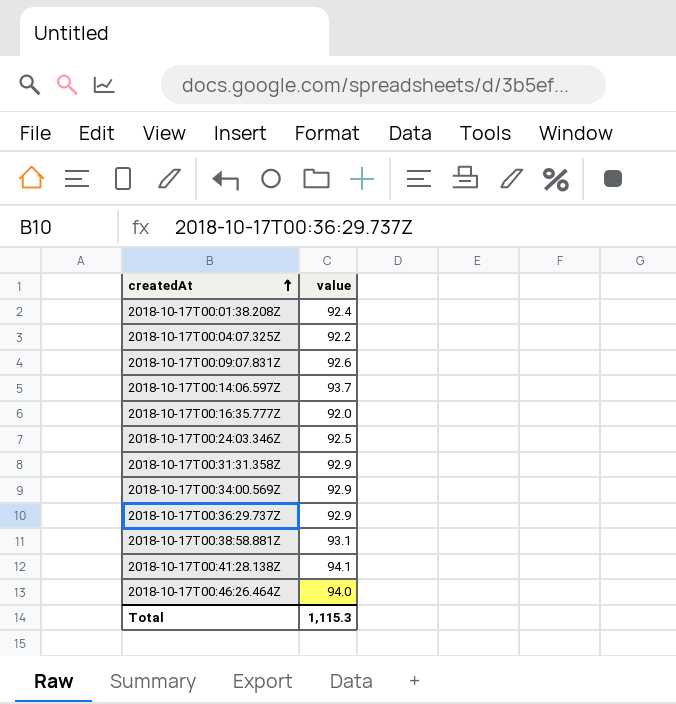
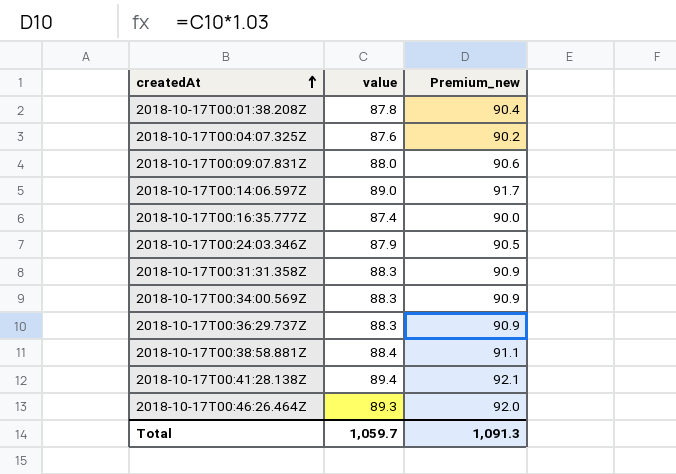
column Premium_new | formula: none -> [value] * 1.03
2018-10-17T00:01:38.208Z | value: 92.4 -> 87.8
2018-10-17T00:04:07.325Z | value: 92.2 -> 87.6
2018-10-17T00:09:07.831Z | value: 92.6 -> 88.0
2018-10-17T00:14:06.597Z | value: 93.7 -> 89.0
2018-10-17T00:16:35.777Z | value: 92.0 -> 87.4
2018-10-17T00:24:03.346Z | value: 92.5 -> 87.9
2018-10-17T00:31:31.358Z | value: 92.9 -> 88.3
2018-10-17T00:34:00.569Z | value: 92.9 -> 88.3
2018-10-17T00:36:29.737Z | value: 92.9 -> 88.3
2018-10-17T00:38:58.881Z | value: 93.1 -> 88.4
2018-10-17T00:41:28.138Z | value: 94.1 -> 89.4
2018-10-17T00:46:26.464Z | value: 94.0 -> 89.3
Total | value: 1,115.3 -> 1,059.7

